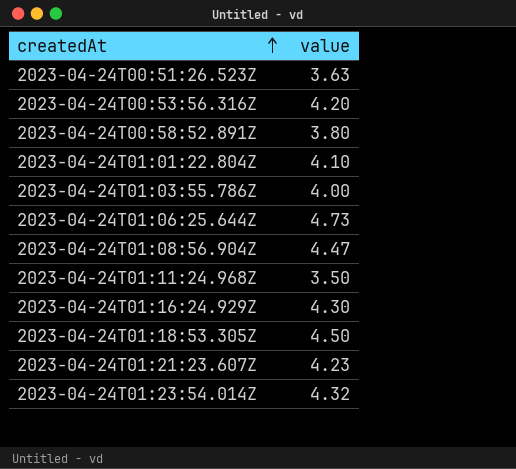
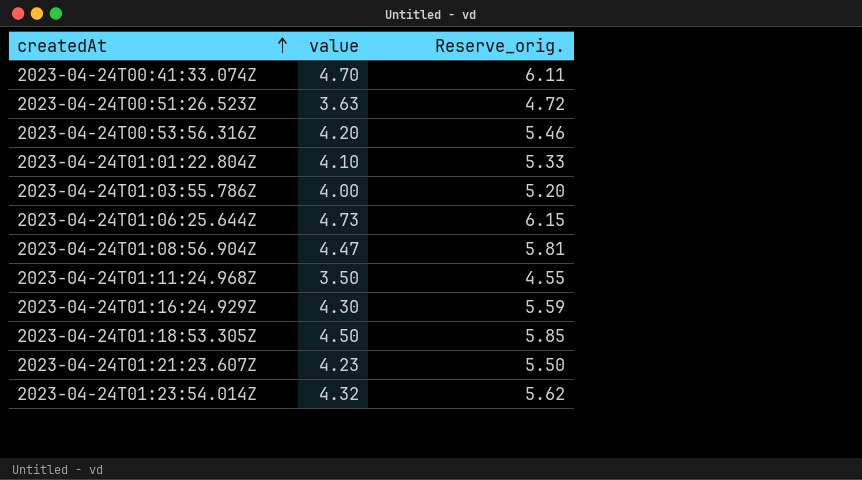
column Reserve_orig. | formula: none -> [value] * 1.3
row 2023-04-24T00:58:52.891Z: 3.80 -> none
row 2023-04-24T00:41:33.074Z: none -> 4.70 | 6.11

